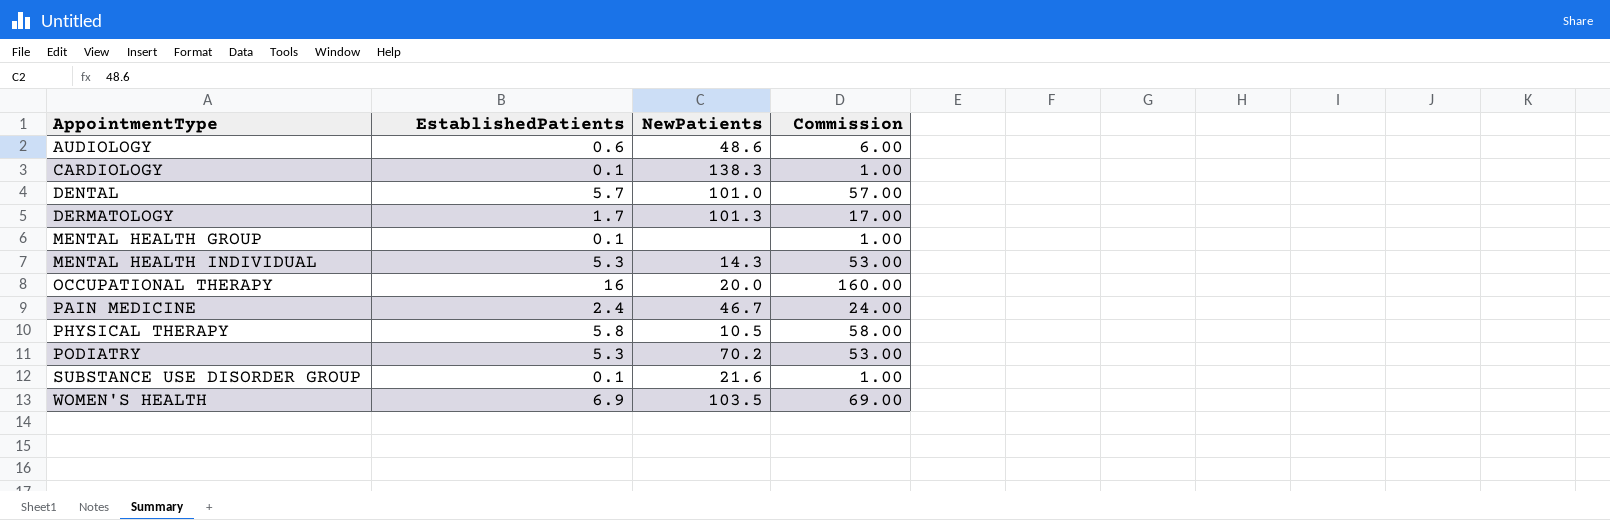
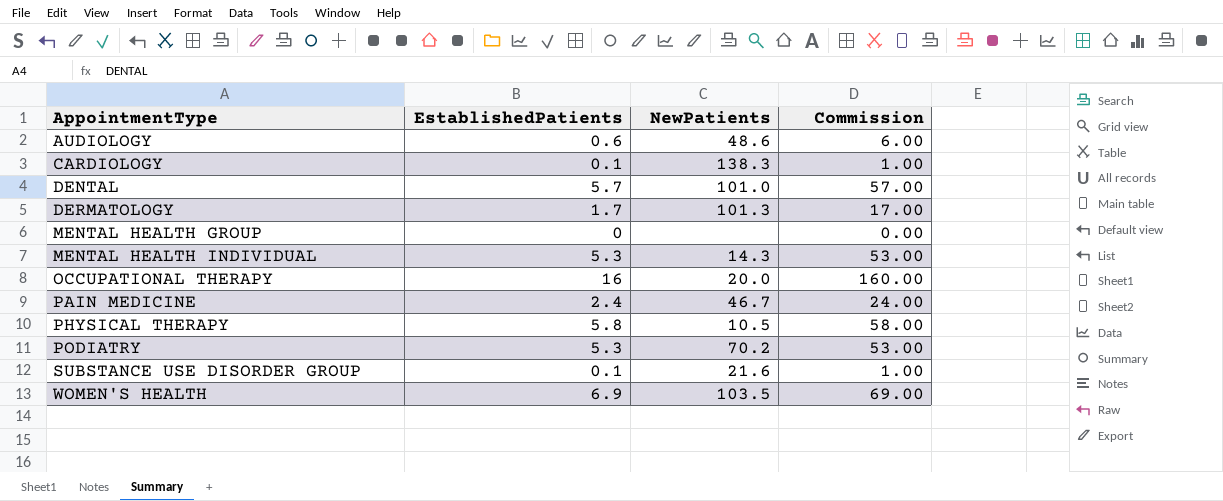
MENTAL HEALTH GROUP | EstablishedPatients: 0.1 -> 0
MENTAL HEALTH GROUP | Commission: 1.00 -> 0.00

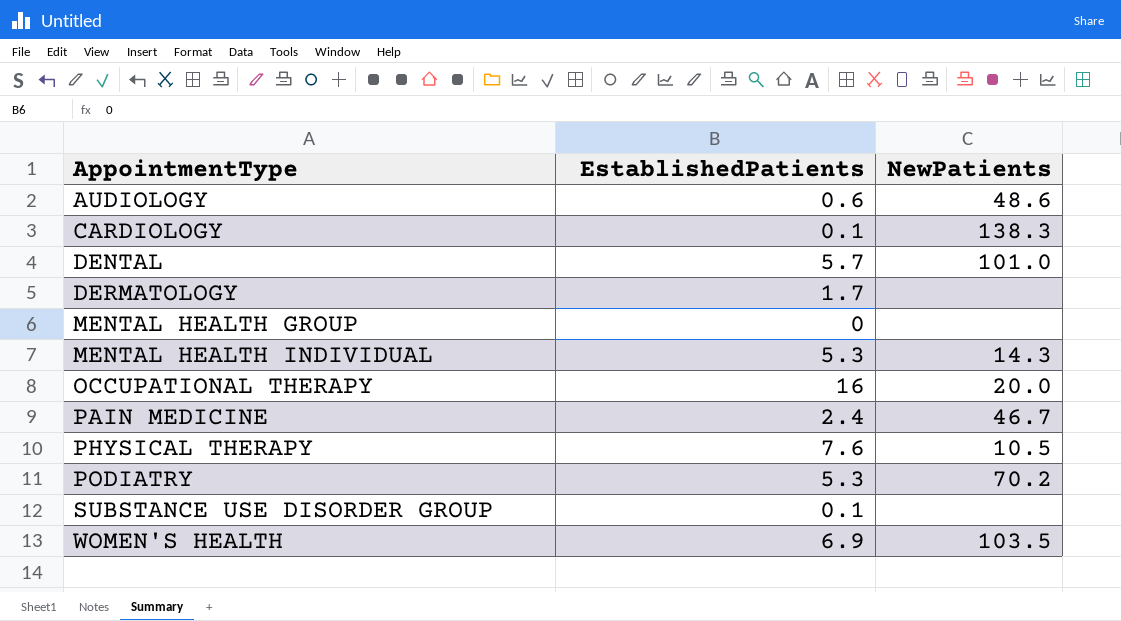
column Commission | formula: [EstablishedPatients] * 10 -> none
DERMATOLOGY | NewPatients: 101.3 -> none
PHYSICAL THERAPY | EstablishedPatients: 5.8 -> 7.6
SUBSTANCE USE DISORDER GROUP | NewPatients: 21.6 -> none

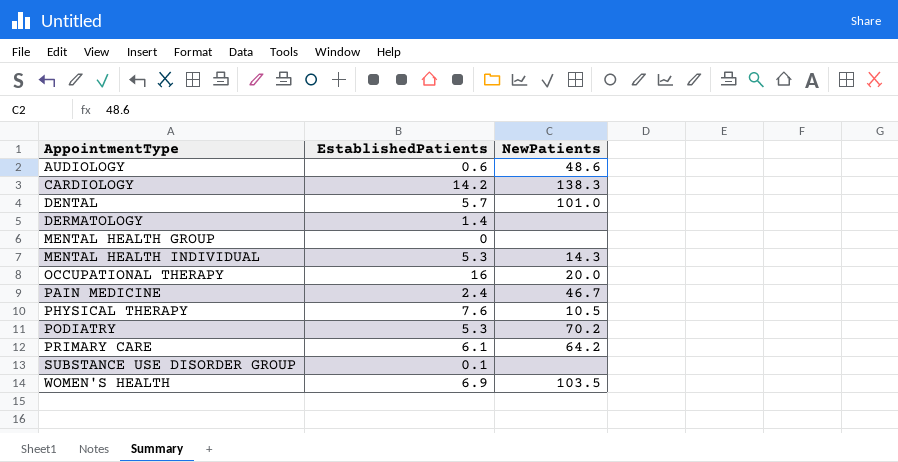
CARDIOLOGY | EstablishedPatients: 0.1 -> 14.2
DERMATOLOGY | EstablishedPatients: 1.7 -> 1.4
row PRIMARY CARE: none -> 6.1 | 64.2

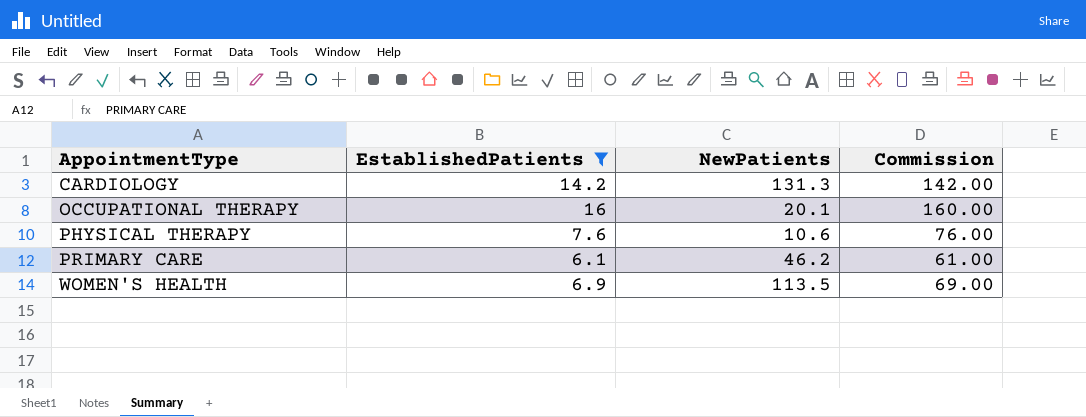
filter: none -> EstablishedPatients >= 6.1
column Commission | formula: none -> [EstablishedPatients] * 10
CARDIOLOGY | NewPatients: 138.3 -> 131.3
OCCUPATIONAL THERAPY | NewPatients: 20.0 -> 20.1
PHYSICAL THERAPY | NewPatients: 10.5 -> 10.6
PRIMARY CARE | NewPatients: 64.2 -> 46.2
WOMEN'S HEALTH | NewPatients: 103.5 -> 113.5

